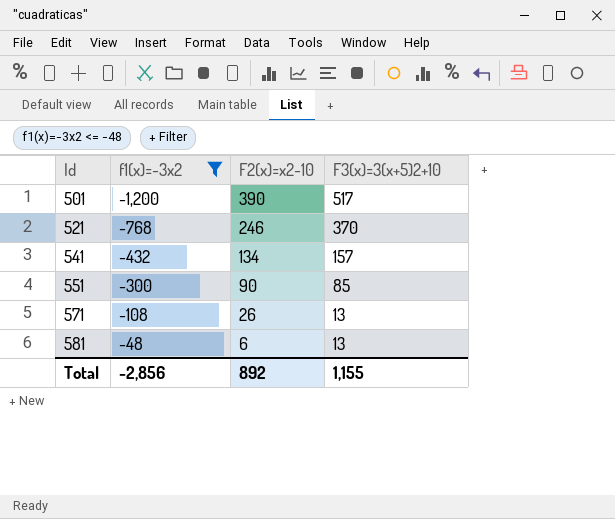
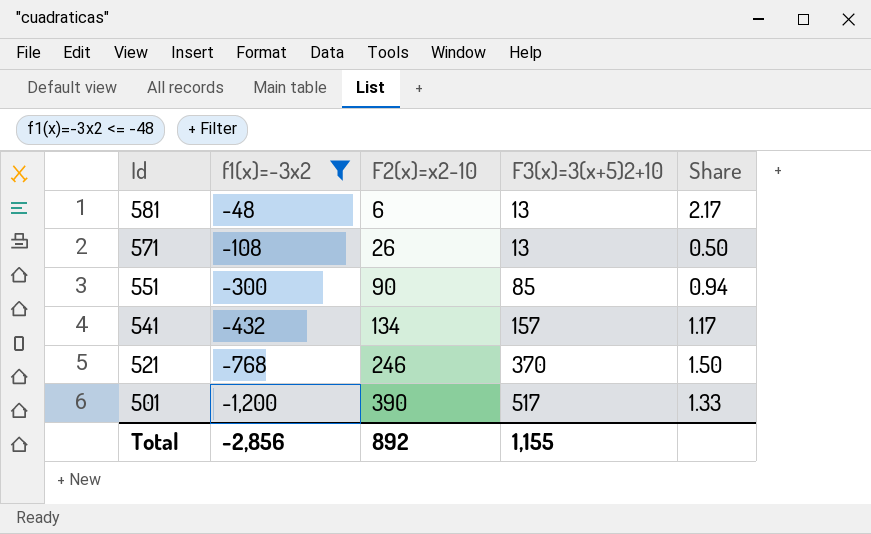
row order: Id ascending -> Id descending
column Share | formula: none -> [F3(x)=3(x+5)2+10] / [F2(x)=x2-10]

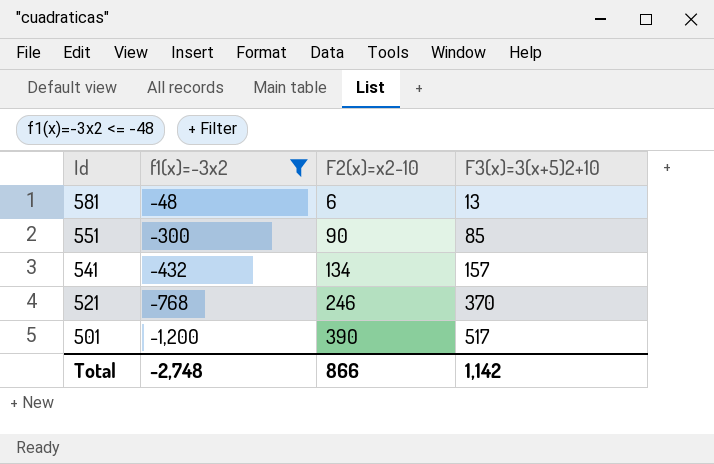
column Share | formula: [F3(x)=3(x+5)2+10] / [F2(x)=x2-10] -> none
row 571: -108 | 26 | 13 | 0.50 -> none
Total | f1(x)=-3x2: -2,856 -> -2,748
Total | F2(x)=x2-10: 892 -> 866
Total | F3(x)=3(x+5)2+10: 1,155 -> 1,142

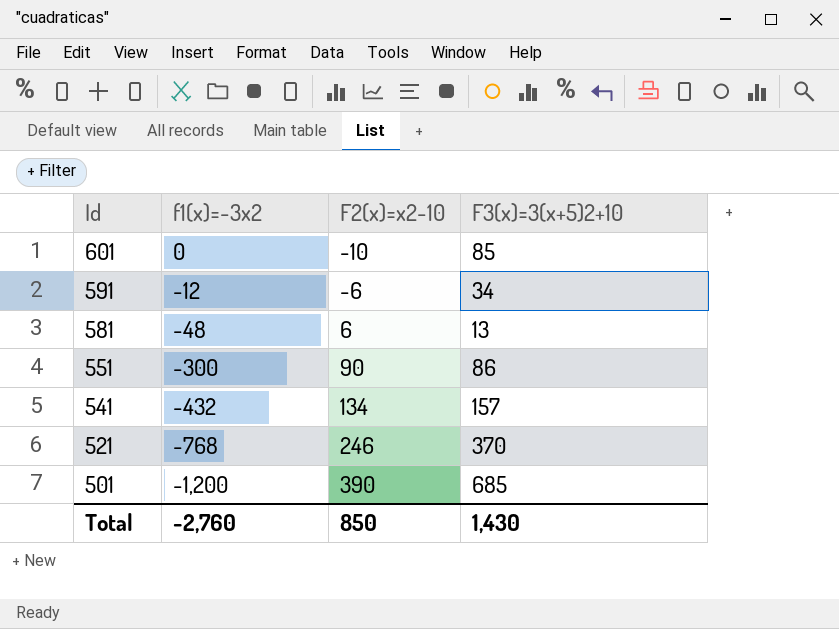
filter: f1(x)=-3x2 <= -48 -> none
551 | F3(x)=3(x+5)2+10: 85 -> 86
501 | F3(x)=3(x+5)2+10: 517 -> 685
Total | f1(x)=-3x2: -2,748 -> -2,760
Total | F2(x)=x2-10: 866 -> 850
Total | F3(x)=3(x+5)2+10: 1,142 -> 1,430

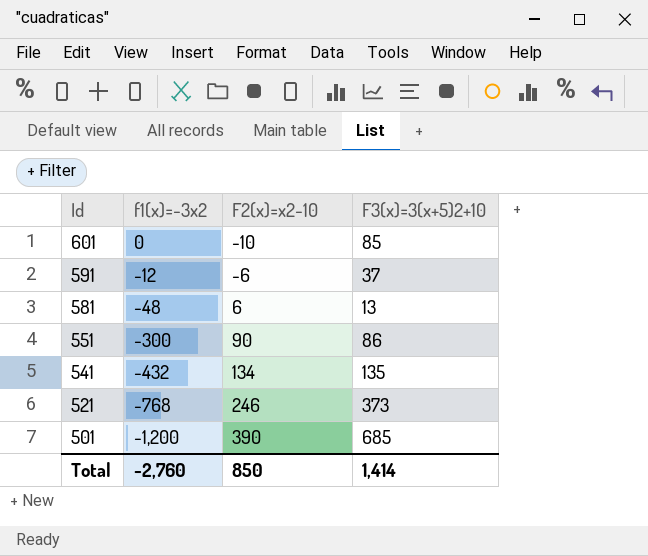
591 | F3(x)=3(x+5)2+10: 34 -> 37
541 | F3(x)=3(x+5)2+10: 157 -> 135
521 | F3(x)=3(x+5)2+10: 370 -> 373
Total | F3(x)=3(x+5)2+10: 1,430 -> 1,414

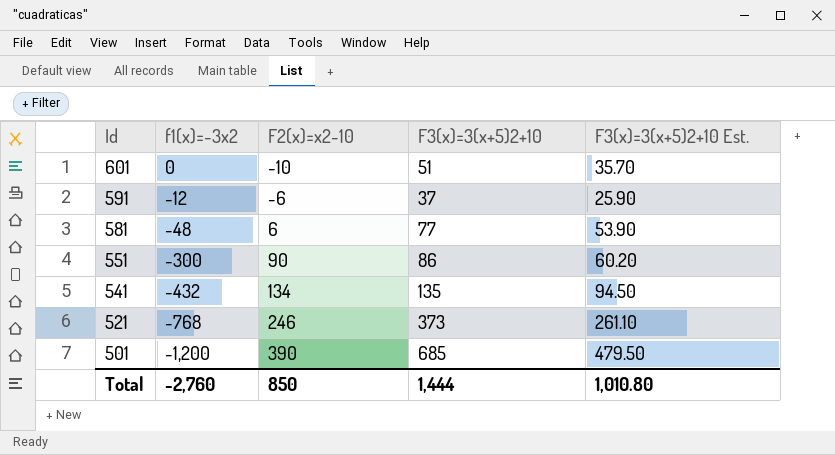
column F3(x)=3(x+5)2+10 Est. | formula: none -> [F3(x)=3(x+5)2+10] * 0.7
601 | F3(x)=3(x+5)2+10: 85 -> 51
581 | F3(x)=3(x+5)2+10: 13 -> 77
Total | F3(x)=3(x+5)2+10: 1,414 -> 1,444

